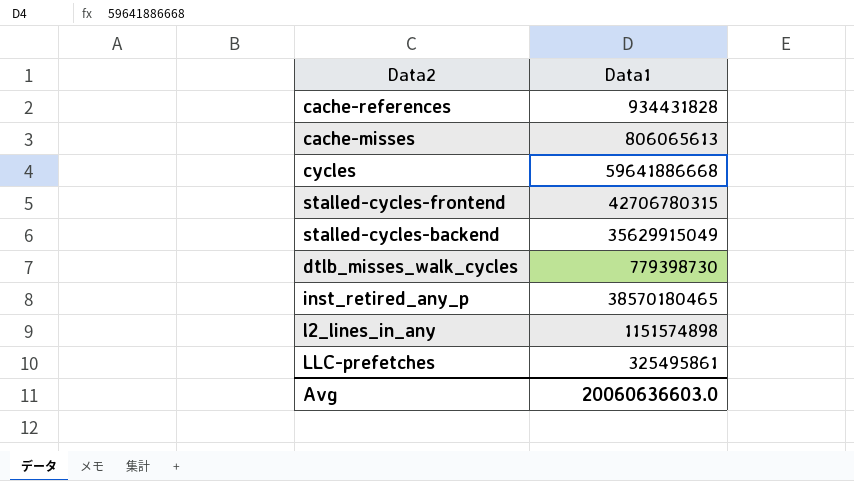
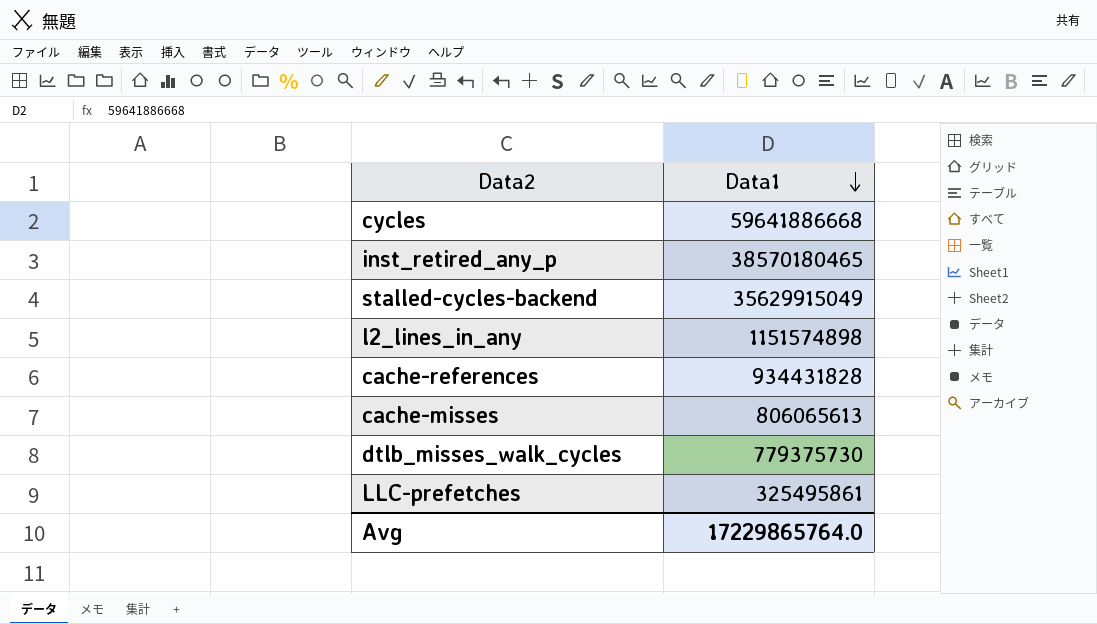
row order: none -> Data1 descending
row stalled-cycles-frontend: 42706780315 -> none
dtlb_misses_walk_cycles | Data1: 779398730 -> 779375730
Avg | Data1: 20060636603.0 -> 17229865764.0

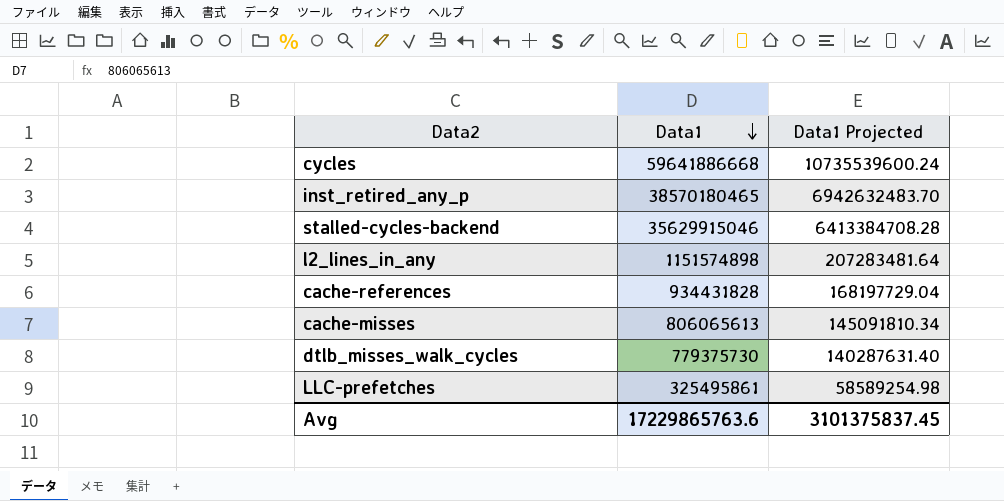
column Data1 Projected | formula: none -> [Data1] * 0.18
stalled-cycles-backend | Data1: 35629915049 -> 35629915046
Avg | Data1: 17229865764.0 -> 17229865763.6

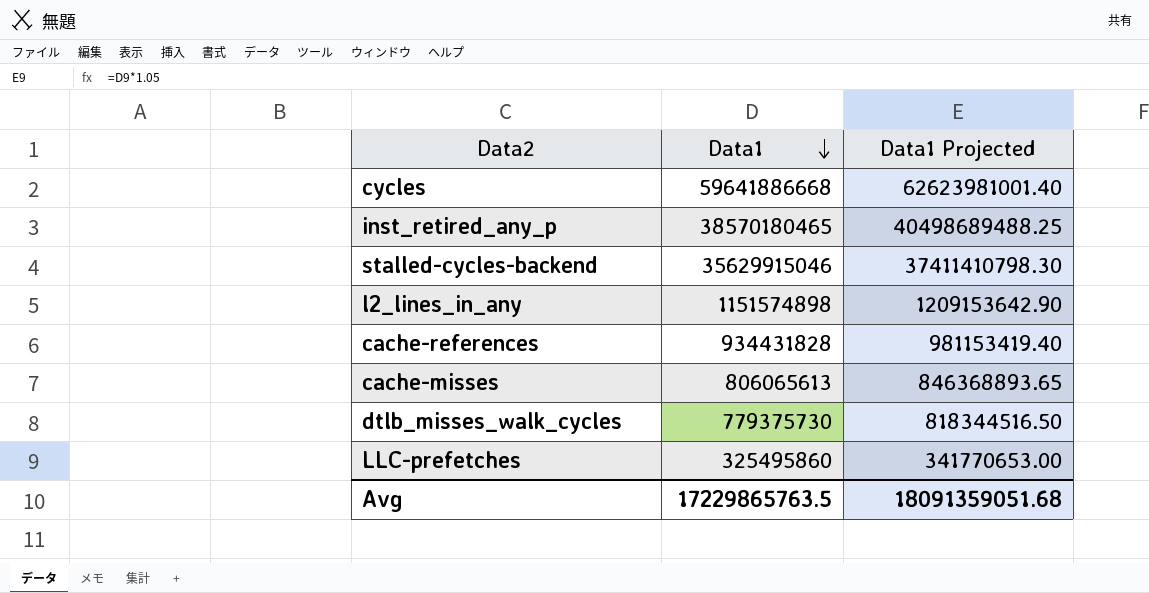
column Data1 Projected | formula: [Data1] * 0.18 -> [Data1] * 1.05
LLC-prefetches | Data1: 325495861 -> 325495860
Avg | Data1: 17229865763.6 -> 17229865763.5
Avg | Data1 Projected: 3101375837.45 -> 18091359051.68

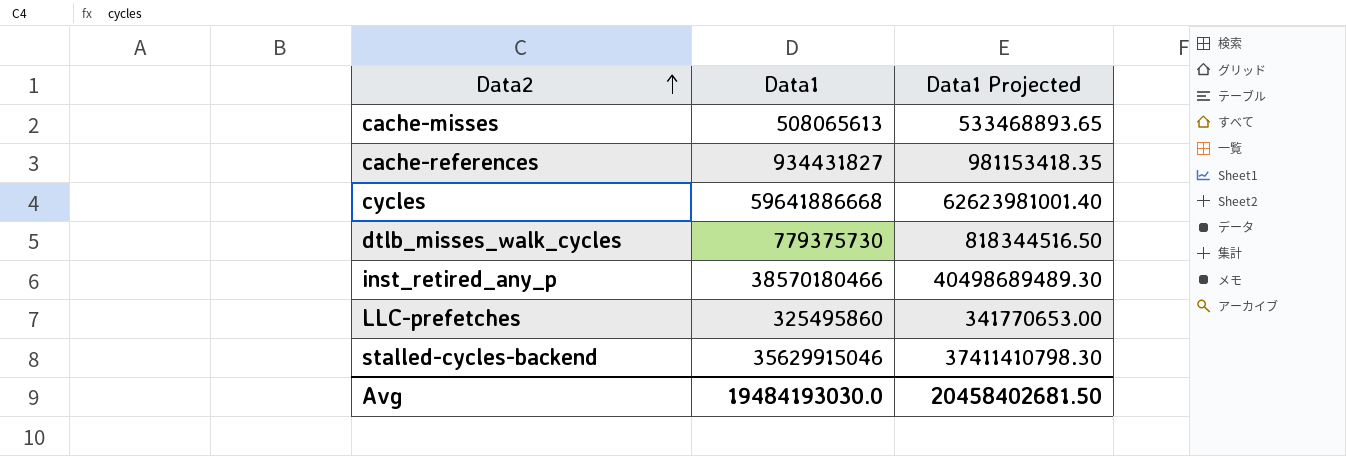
row order: Data1 descending -> Data2 ascending
row l2_lines_in_any: 1151574898 | 1209153642.90 -> none
cache-misses | Data1: 806065613 -> 508065613
cache-misses | Data1 Projected: 846368893.65 -> 533468893.65
cache-references | Data1: 934431828 -> 934431827
cache-references | Data1 Projected: 981153419.40 -> 981153418.35
inst_retired_any_p | Data1: 38570180465 -> 38570180466
inst_retired_any_p | Data1 Projected: 40498689488.25 -> 40498689489.30
Avg | Data1: 17229865763.5 -> 19484193030.0
Avg | Data1 Projected: 18091359051.68 -> 20458402681.50

